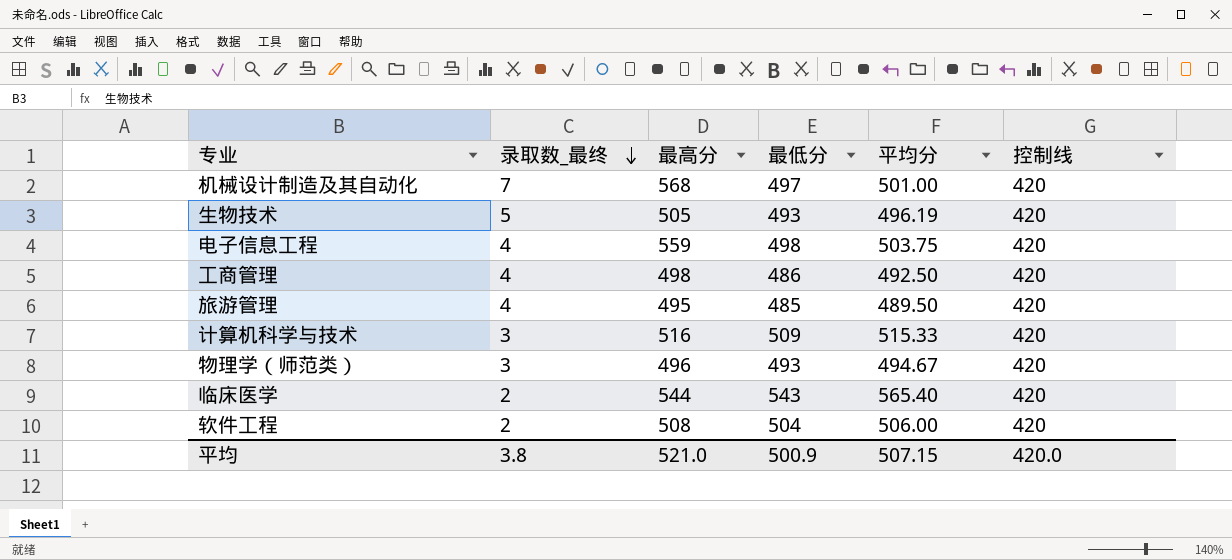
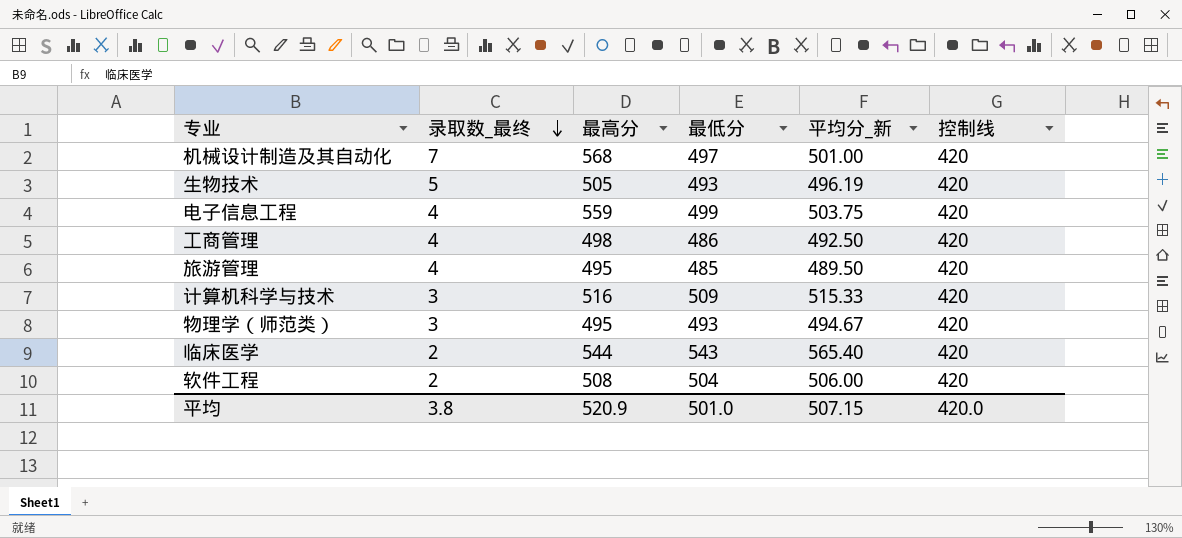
column name: 平均分 -> 平均分_新
电子信息工程 | 最低分: 498 -> 499
物理学（师范类） | 最高分: 496 -> 495
平均 | 最高分: 521.0 -> 520.9
平均 | 最低分: 500.9 -> 501.0

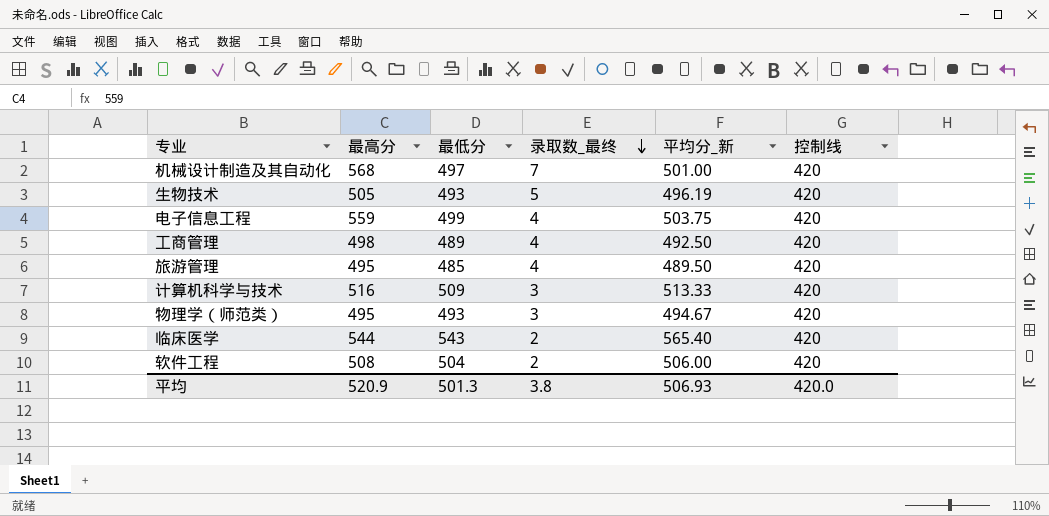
column 录取数_最终 | position: 2 -> 4
工商管理 | 最低分: 486 -> 489
计算机科学与技术 | 平均分_新: 515.33 -> 513.33
平均 | 最低分: 501.0 -> 501.3
平均 | 平均分_新: 507.15 -> 506.93

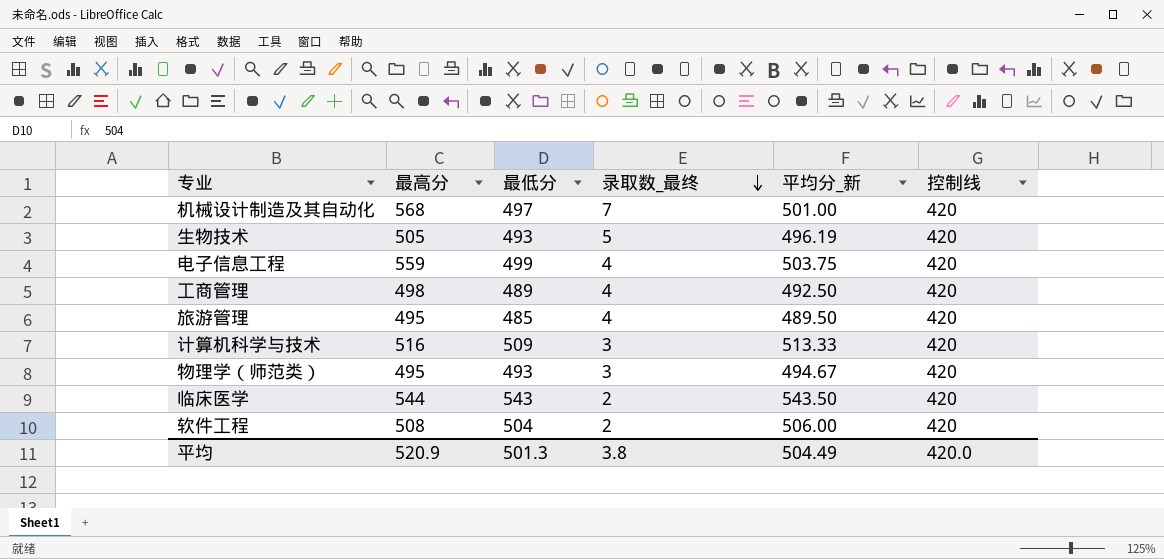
临床医学 | 平均分_新: 565.40 -> 543.50
平均 | 平均分_新: 506.93 -> 504.49

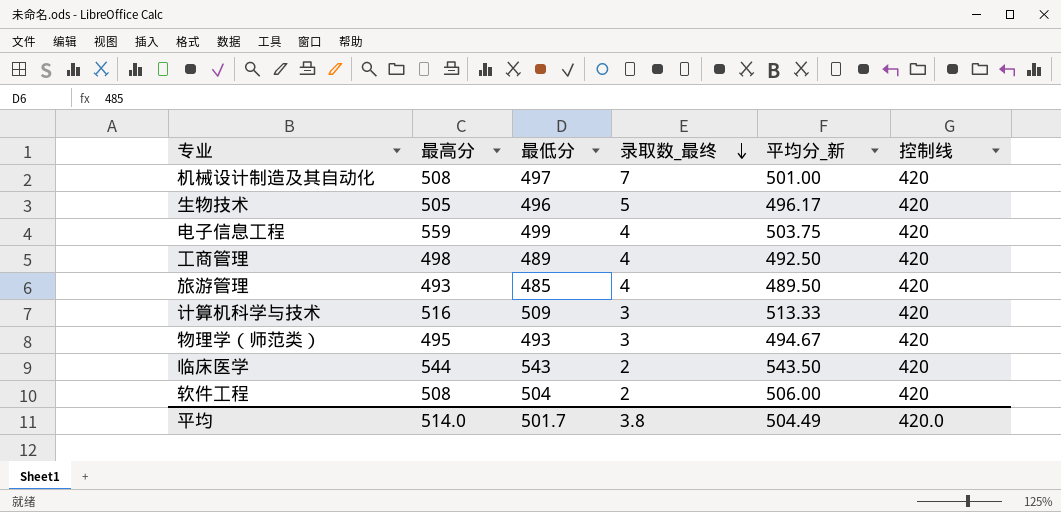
机械设计制造及其自动化 | 最高分: 568 -> 508
生物技术 | 最低分: 493 -> 496
生物技术 | 平均分_新: 496.19 -> 496.17
旅游管理 | 最高分: 495 -> 493
平均 | 最高分: 520.9 -> 514.0
平均 | 最低分: 501.3 -> 501.7

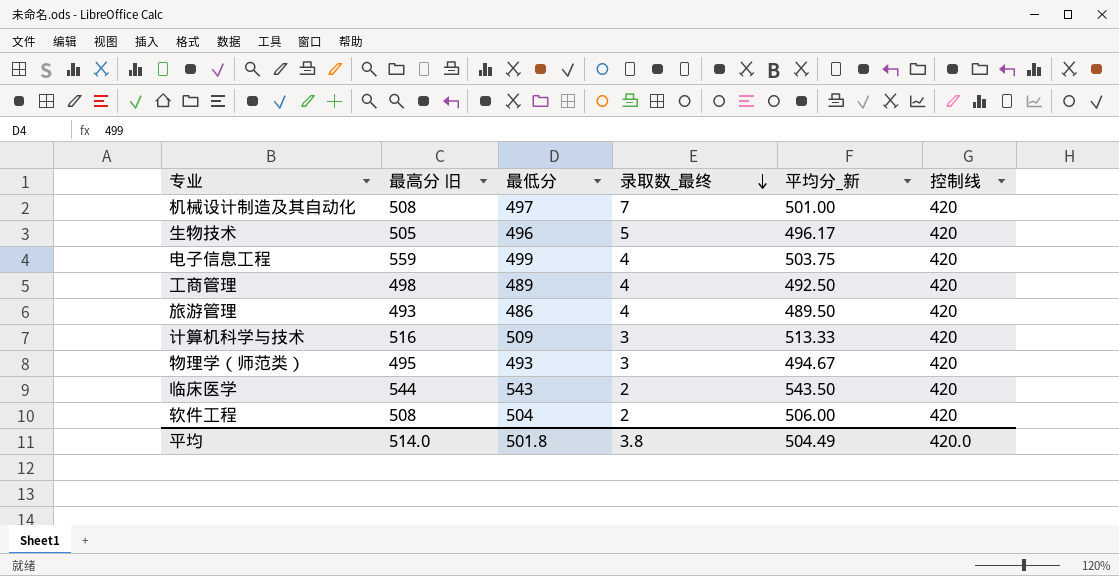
column name: 最高分 -> 最高分 旧
旅游管理 | 最低分: 485 -> 486
平均 | 最低分: 501.7 -> 501.8

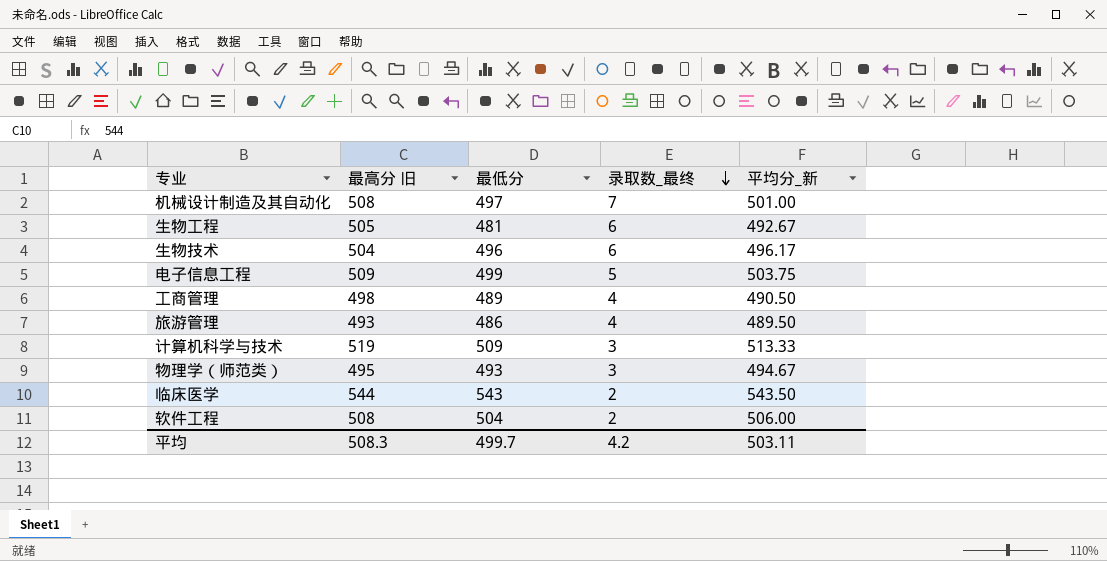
column 控制线 | position: 6 -> none
row 生物工程: none -> 505 | 481 | 6 | 492.67
生物技术 | 最高分 旧: 505 -> 504
生物技术 | 录取数_最终: 5 -> 6
电子信息工程 | 最高分 旧: 559 -> 509
电子信息工程 | 录取数_最终: 4 -> 5
工商管理 | 平均分_新: 492.50 -> 490.50
计算机科学与技术 | 最高分 旧: 516 -> 519
平均 | 最高分 旧: 514.0 -> 508.3
平均 | 最低分: 501.8 -> 499.7
平均 | 录取数_最终: 3.8 -> 4.2
平均 | 平均分_新: 504.49 -> 503.11

